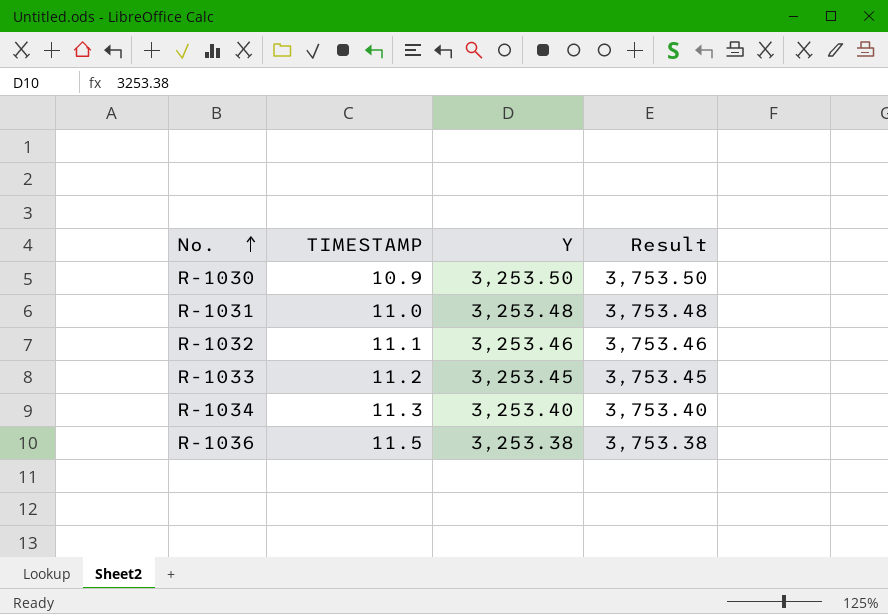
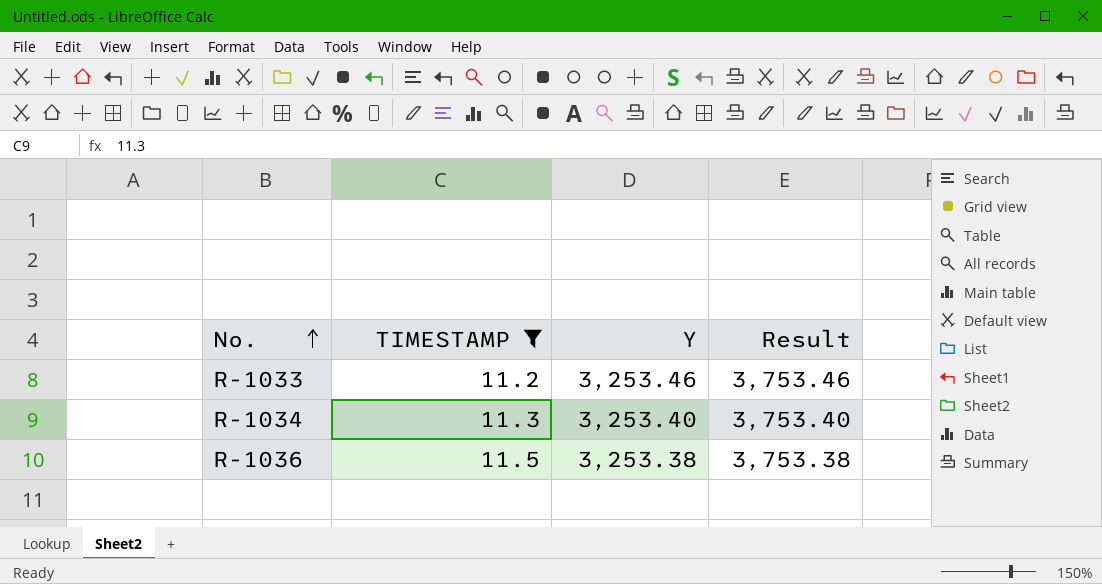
filter: none -> TIMESTAMP >= 11.2
R-1033 | Y: 3,253.45 -> 3,253.46
R-1033 | Result: 3,753.45 -> 3,753.46

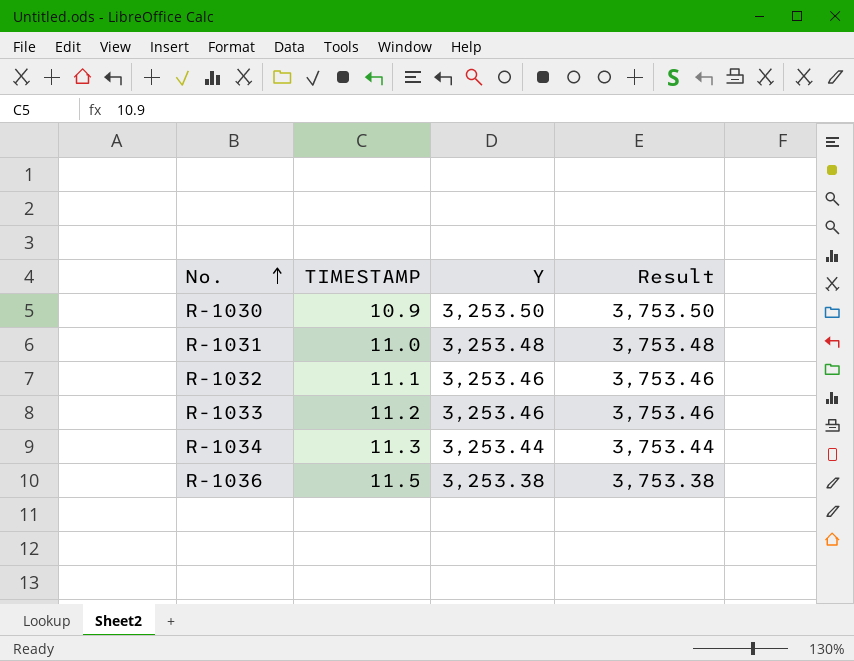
filter: TIMESTAMP >= 11.2 -> none
R-1034 | Y: 3,253.40 -> 3,253.44
R-1034 | Result: 3,753.40 -> 3,753.44

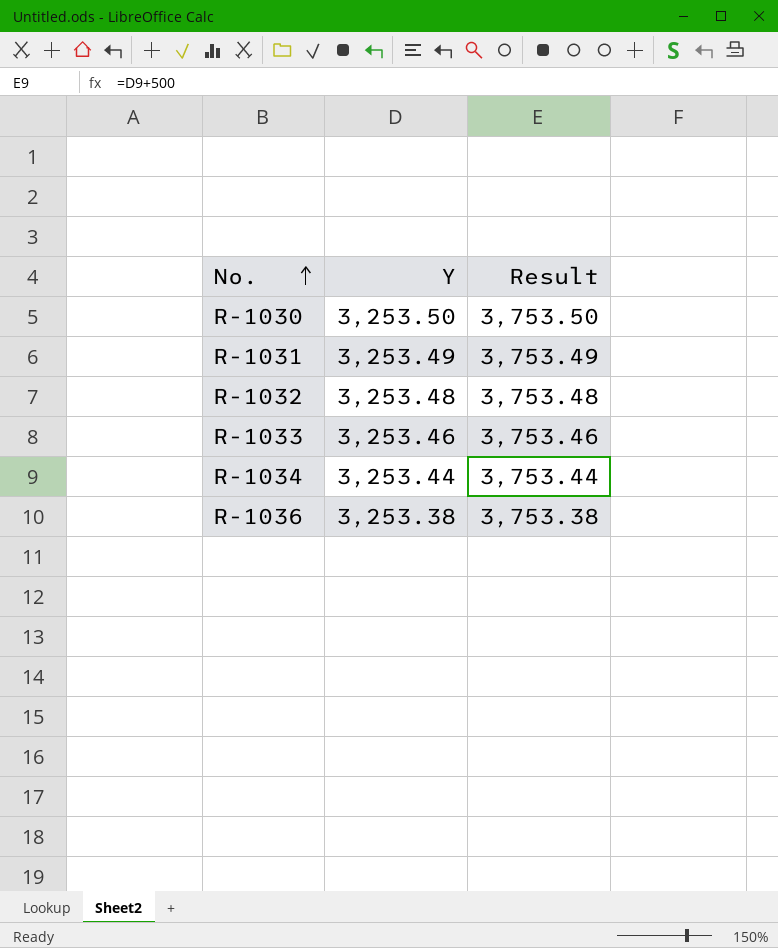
column TIMESTAMP | position: 2 -> none
R-1031 | Y: 3,253.48 -> 3,253.49
R-1031 | Result: 3,753.48 -> 3,753.49
R-1032 | Y: 3,253.46 -> 3,253.48
R-1032 | Result: 3,753.46 -> 3,753.48

